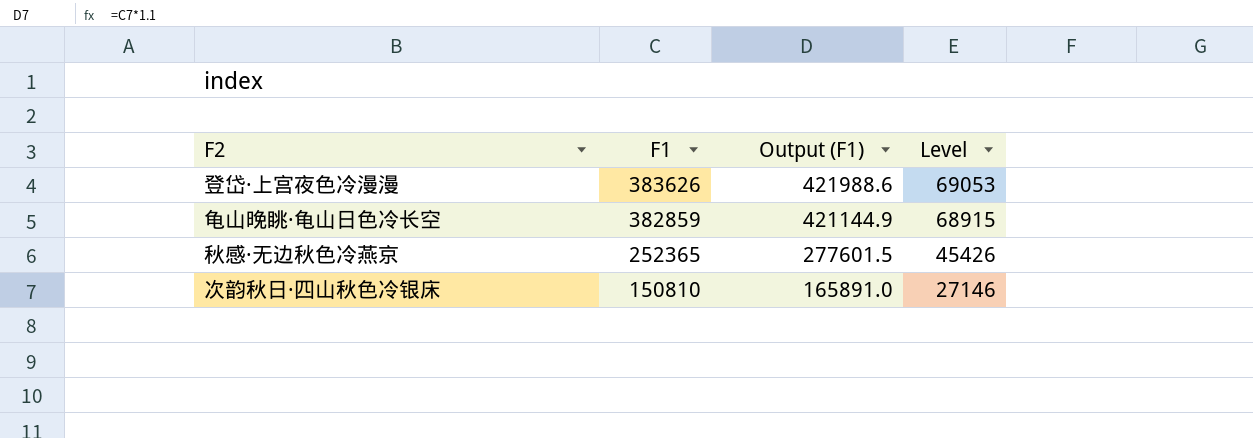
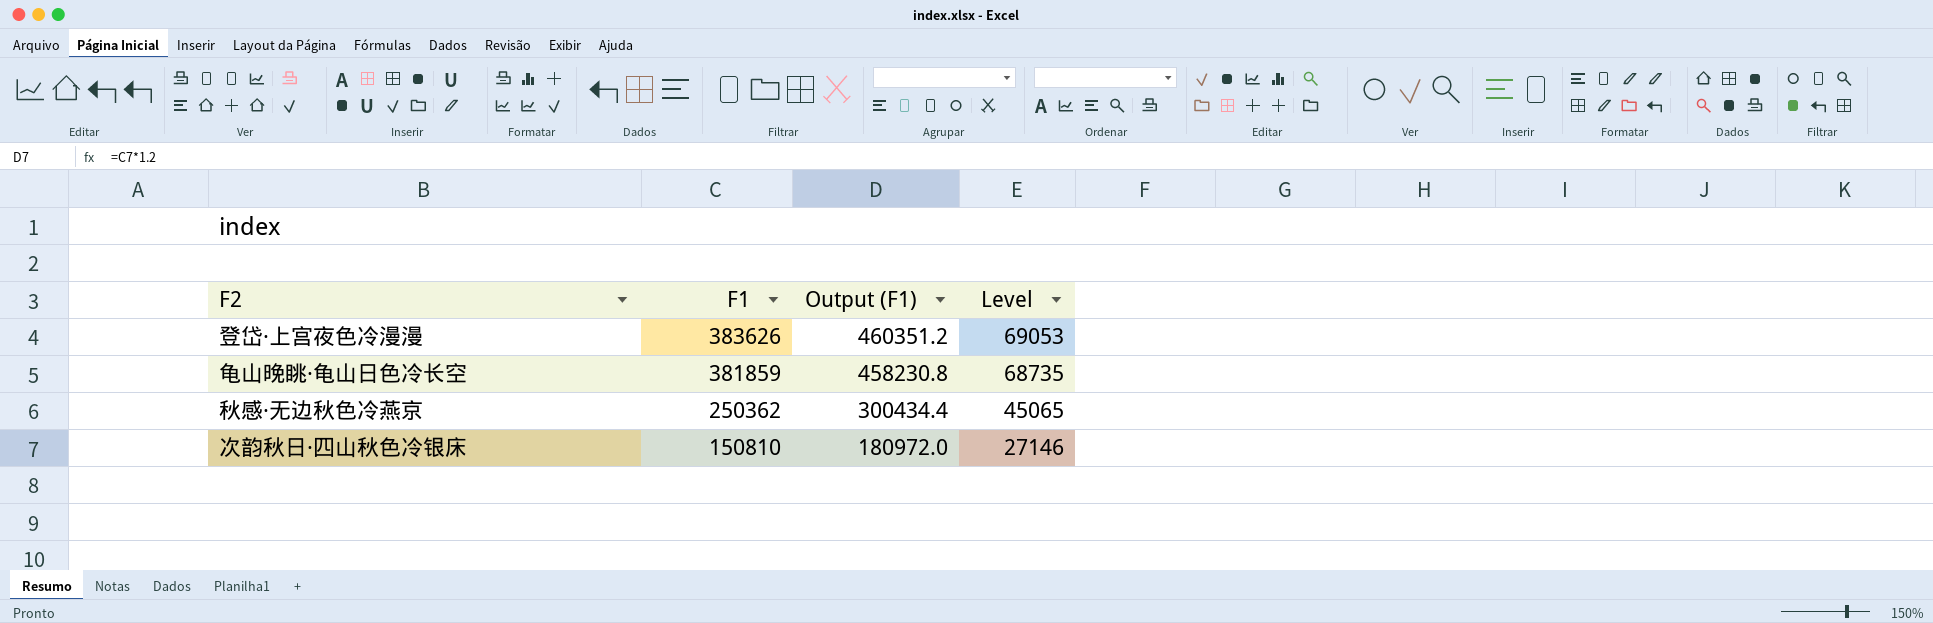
column Output (F1) | formula: [F1] * 1.1 -> [F1] * 1.2
龟山晚眺·龟山日色冷长空 | F1: 382859 -> 381859
龟山晚眺·龟山日色冷长空 | Level: 68915 -> 68735
秋感·无边秋色冷燕京 | F1: 252365 -> 250362
秋感·无边秋色冷燕京 | Level: 45426 -> 45065

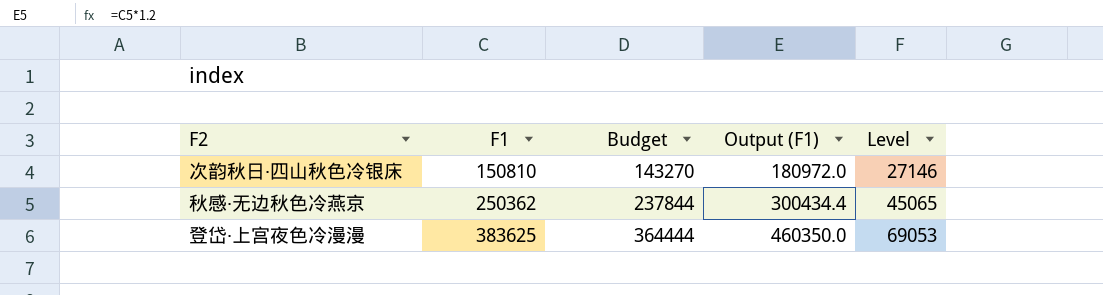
row order: F1 descending -> F1 ascending
column Budget | formula: none -> [F1] * 0.95
row 龟山晚眺·龟山日色冷长空: 381859 | 458230.8 | 68735 -> none
登岱·上宫夜色冷漫漫 | F1: 383626 -> 383625
登岱·上宫夜色冷漫漫 | Output (F1): 460351.2 -> 460350.0

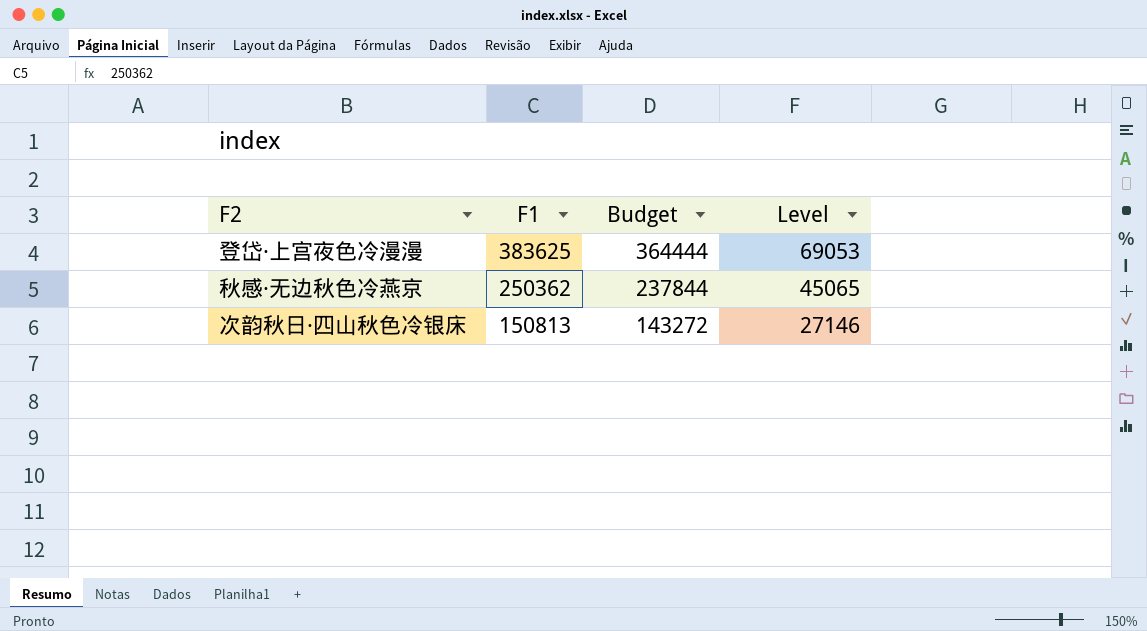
row order: F1 ascending -> F1 descending
column Output (F1) | formula: [F1] * 1.2 -> none
次韵秋日·四山秋色冷银床 | F1: 150810 -> 150813
次韵秋日·四山秋色冷银床 | Budget: 143270 -> 143272

